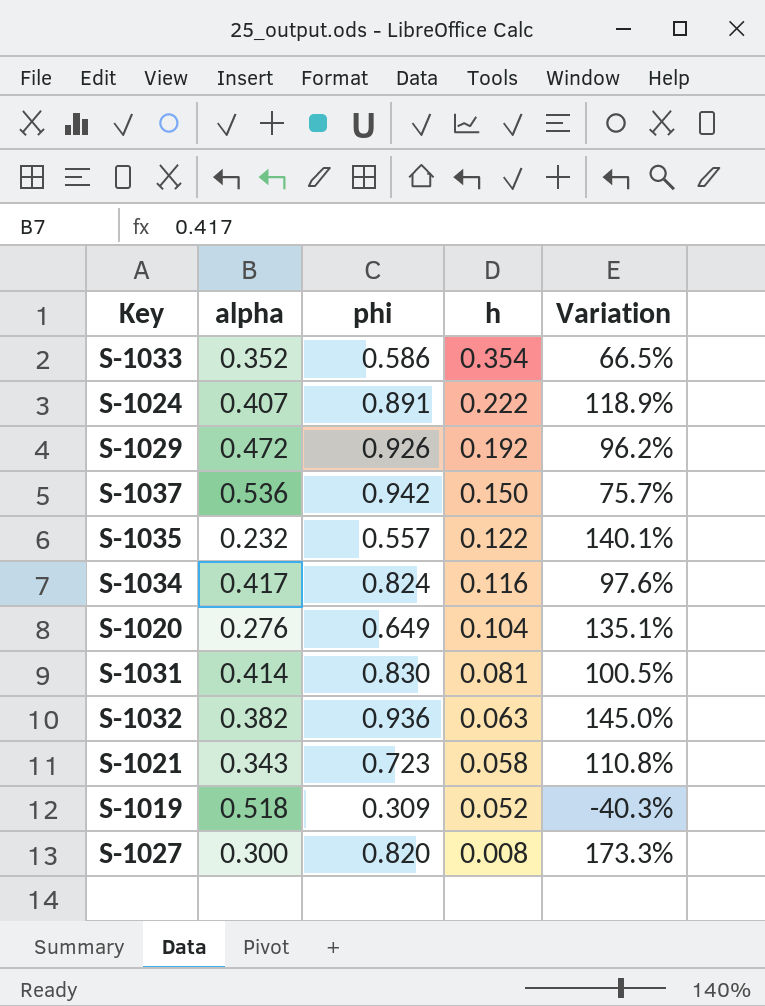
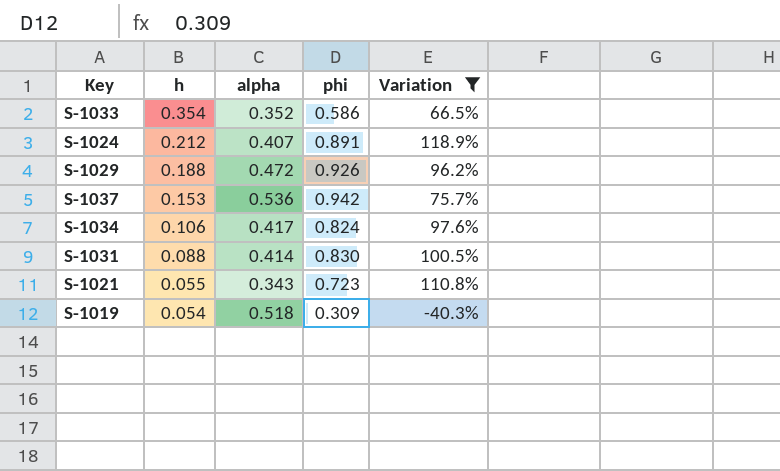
filter: none -> Variation <= 118.9%
column h | position: 4 -> 2
S-1024 | h: 0.222 -> 0.212
S-1029 | h: 0.192 -> 0.188
S-1037 | h: 0.150 -> 0.153
S-1034 | h: 0.116 -> 0.106
S-1031 | h: 0.081 -> 0.088
S-1021 | h: 0.058 -> 0.055
S-1019 | h: 0.052 -> 0.054

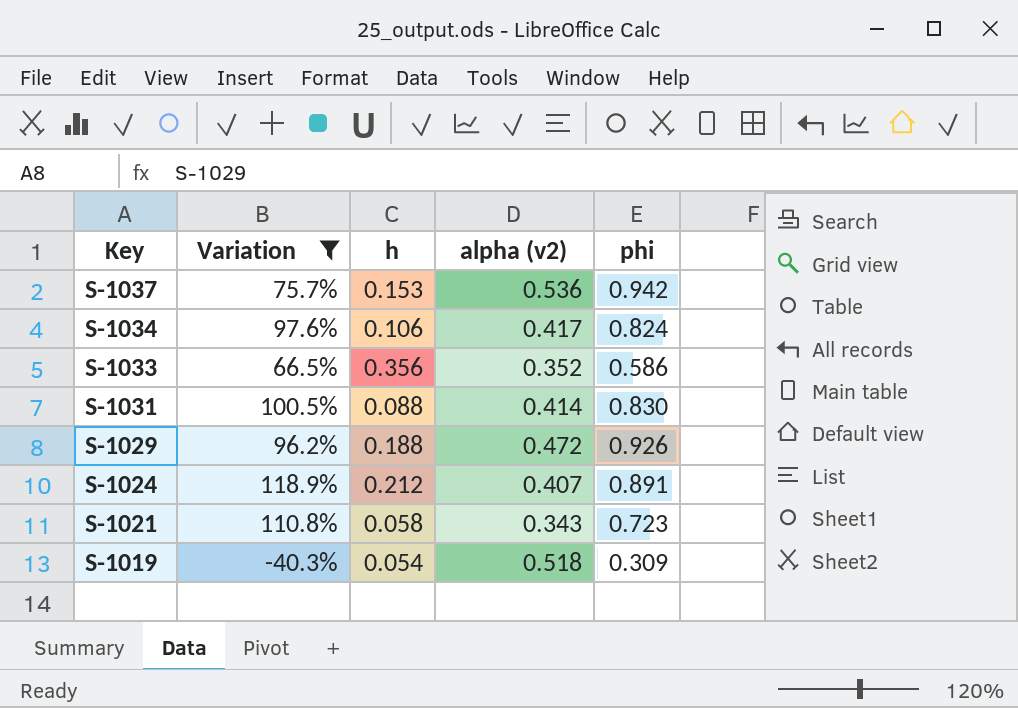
row order: h descending -> Key descending
column Variation | position: 5 -> 2
column name: alpha -> alpha (v2)
S-1033 | h: 0.354 -> 0.356
S-1021 | h: 0.055 -> 0.058

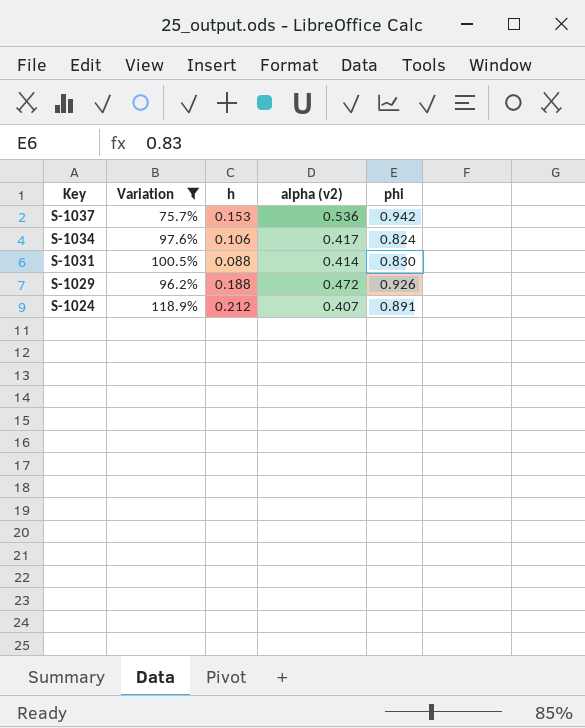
row S-1033: 66.5% | 0.356 | 0.352 | 0.586 -> none
row S-1021: 110.8% | 0.058 | 0.343 | 0.723 -> none
row S-1019: -40.3% | 0.054 | 0.518 | 0.309 -> none

